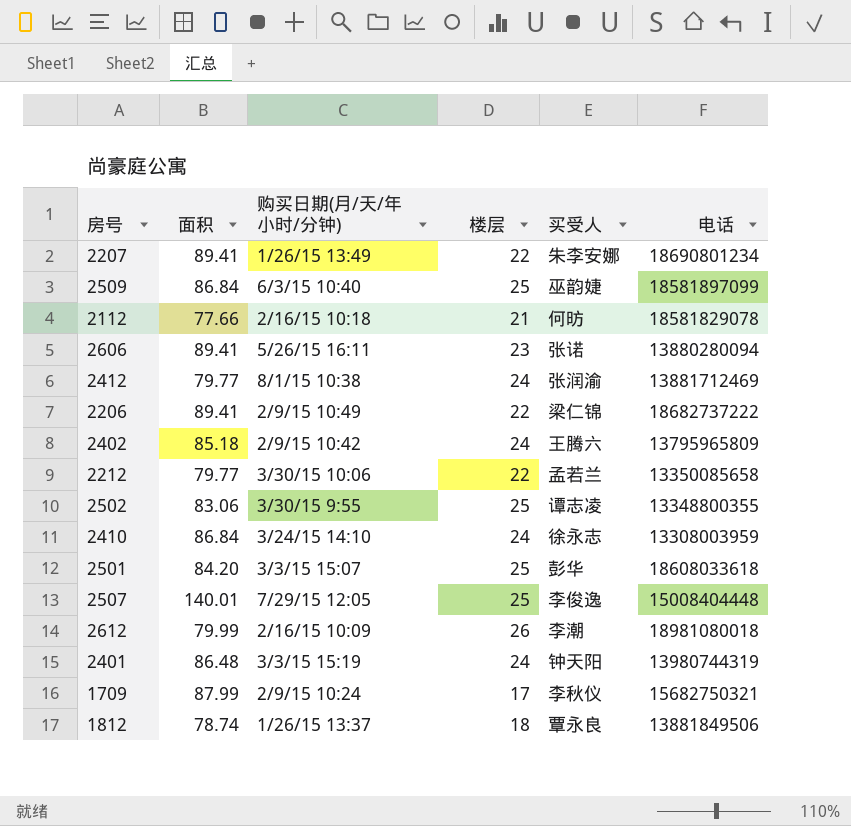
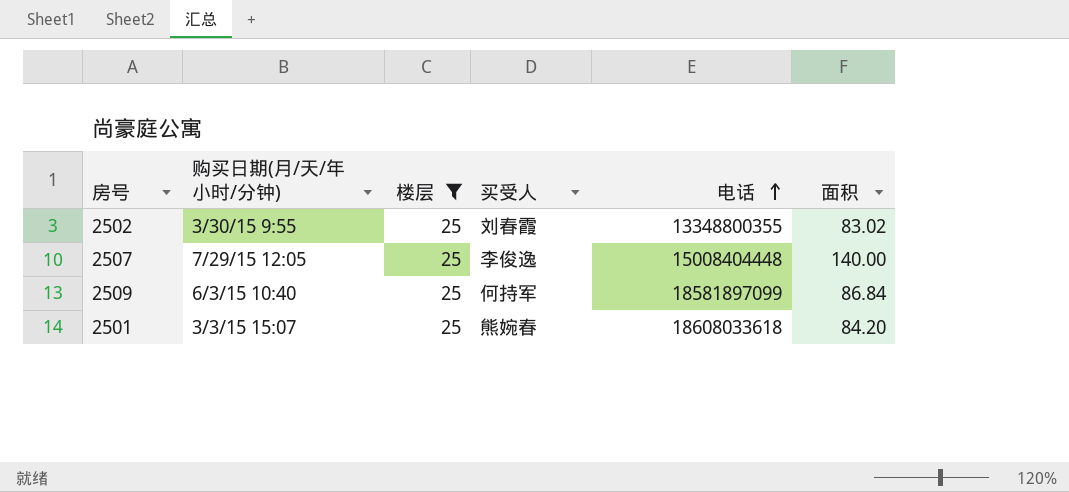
filter: none -> 楼层 = 25
row order: none -> 电话 ascending
column 面积 | position: 2 -> 6
2502 | 买受人: 谭志凌 -> 刘春霞
2502 | 面积: 83.06 -> 83.02
2507 | 面积: 140.01 -> 140.00
2509 | 买受人: 巫韵婕 -> 何持军
2501 | 买受人: 彭华 -> 熊婉春

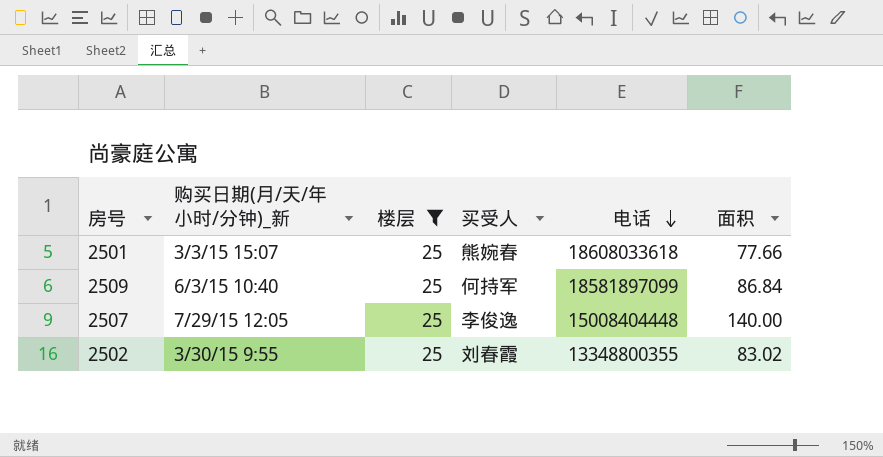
row order: 电话 ascending -> 电话 descending
column name: 购买日期(月/天/年 小时/分钟) -> 购买日期(月/天/年 小时/分钟)_新
2501 | 面积: 84.20 -> 77.66

